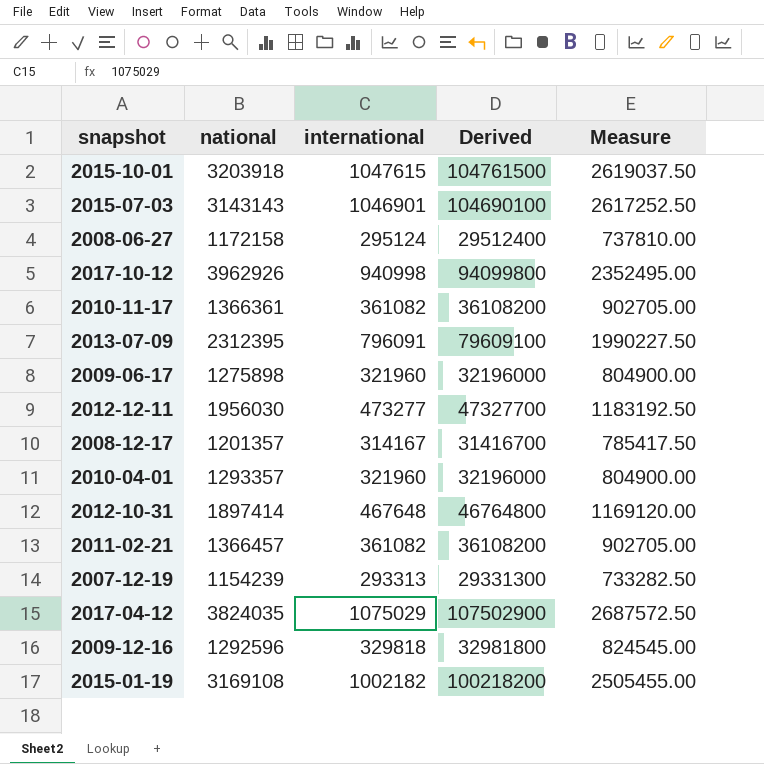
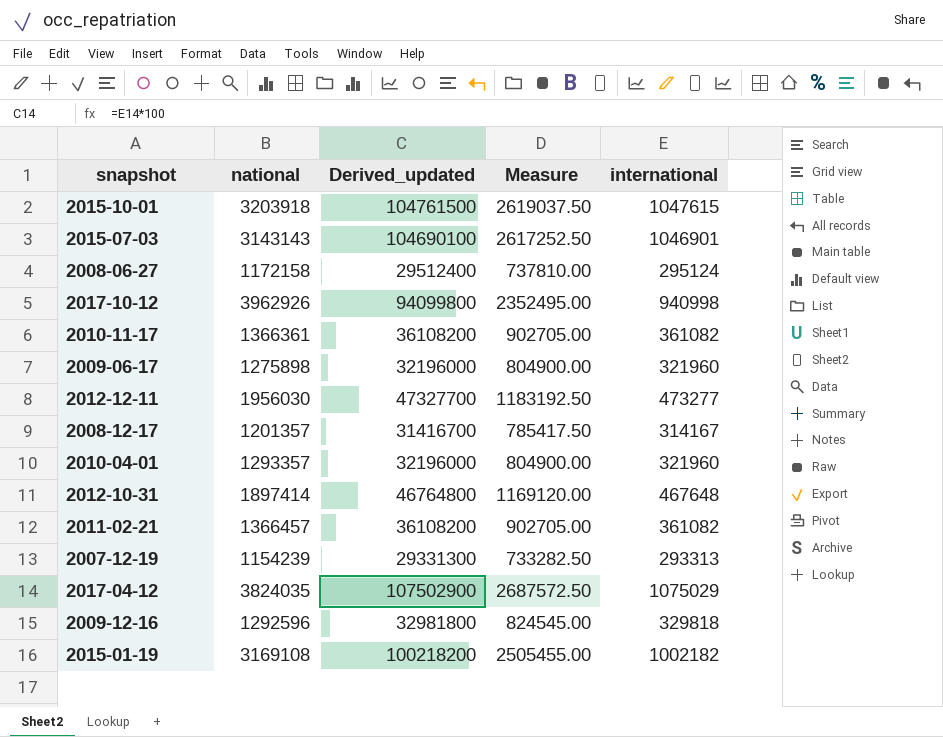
column name: Derived -> Derived_updated
column international | position: 3 -> 5
row 2013-07-09: 2312395 | 796091 | 79609100 | 1990227.50 -> none

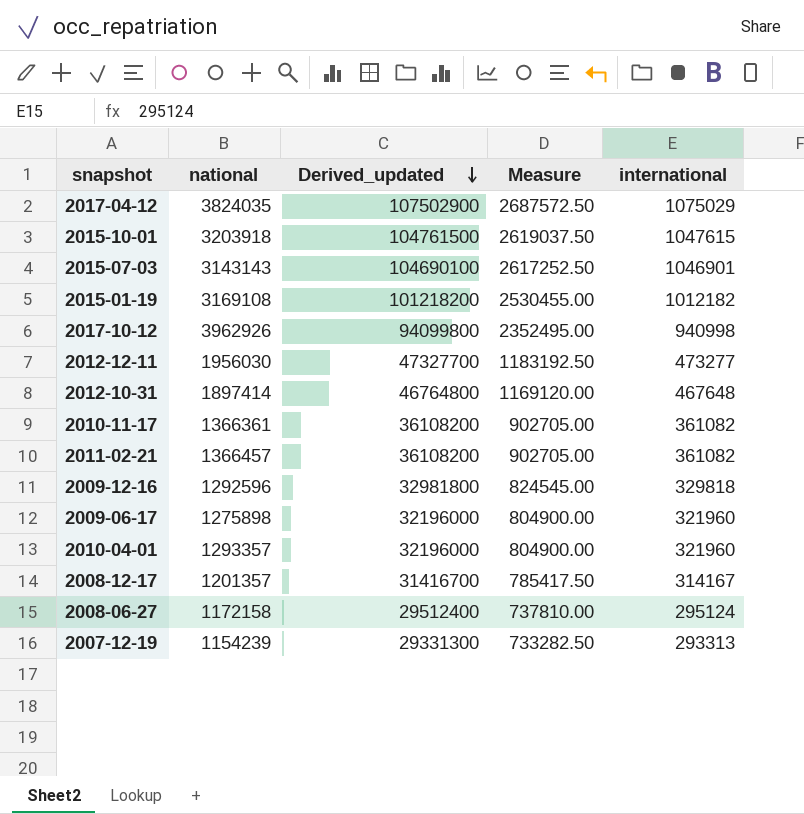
row order: none -> Derived_updated descending
2015-01-19 | Derived_updated: 100218200 -> 101218200
2015-01-19 | Measure: 2505455.00 -> 2530455.00
2015-01-19 | international: 1002182 -> 1012182

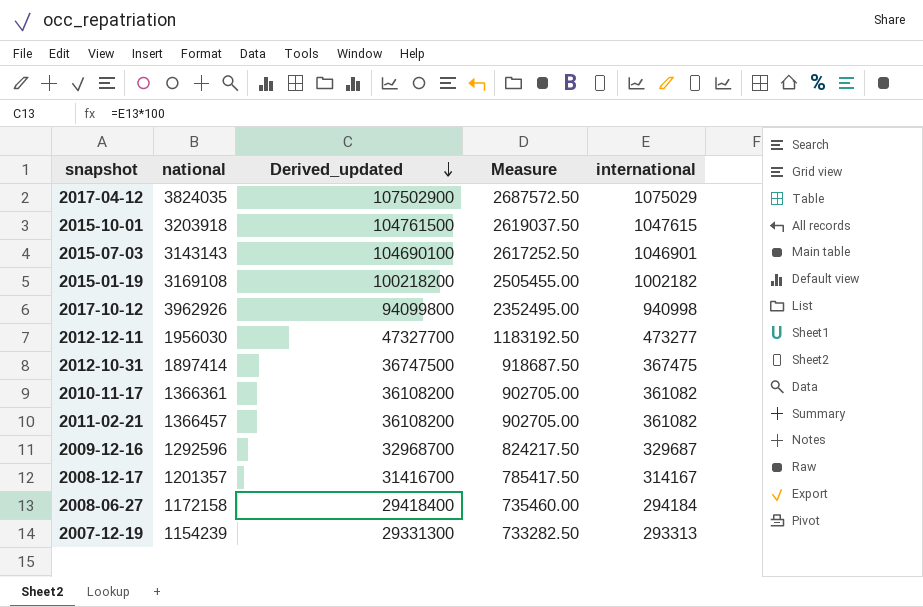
row 2009-06-17: 1275898 | 32196000 | 804900.00 | 321960 -> none
row 2010-04-01: 1293357 | 32196000 | 804900.00 | 321960 -> none
2015-01-19 | Derived_updated: 101218200 -> 100218200
2015-01-19 | Measure: 2530455.00 -> 2505455.00
2015-01-19 | international: 1012182 -> 1002182
2012-10-31 | Derived_updated: 46764800 -> 36747500
2012-10-31 | Measure: 1169120.00 -> 918687.50
2012-10-31 | international: 467648 -> 367475
2009-12-16 | Derived_updated: 32981800 -> 32968700
2009-12-16 | Measure: 824545.00 -> 824217.50
2009-12-16 | international: 329818 -> 329687
2008-06-27 | Derived_updated: 29512400 -> 29418400
2008-06-27 | Measure: 737810.00 -> 735460.00
2008-06-27 | international: 295124 -> 294184

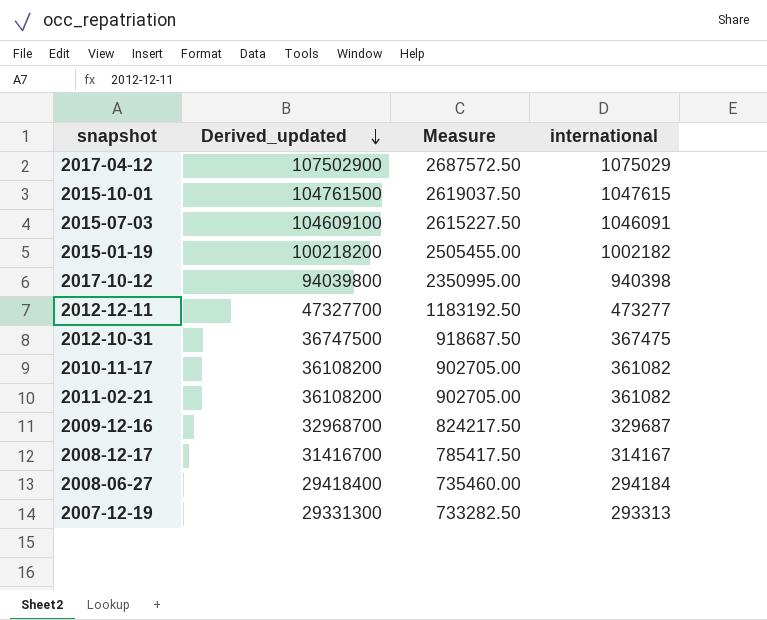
column national | position: 2 -> none
2015-07-03 | Derived_updated: 104690100 -> 104609100
2015-07-03 | Measure: 2617252.50 -> 2615227.50
2015-07-03 | international: 1046901 -> 1046091
2017-10-12 | Derived_updated: 94099800 -> 94039800
2017-10-12 | Measure: 2352495.00 -> 2350995.00
2017-10-12 | international: 940998 -> 940398

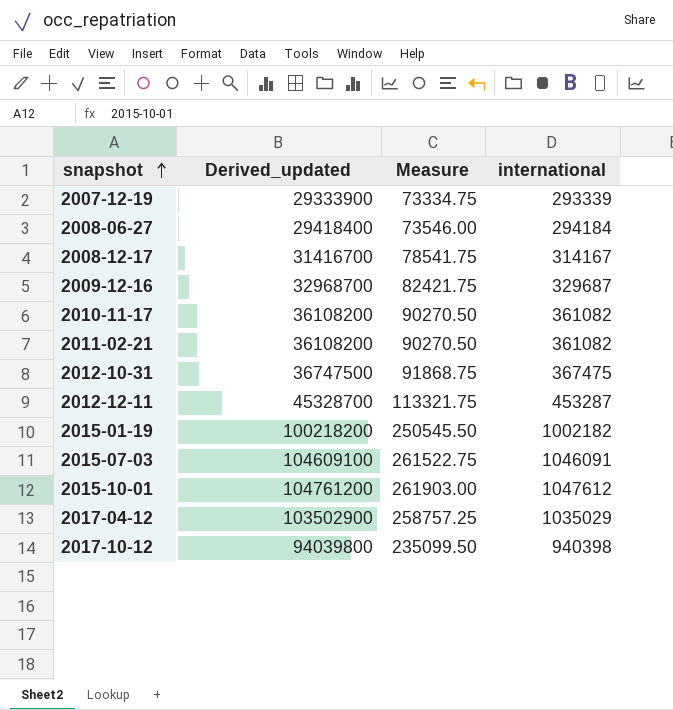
row order: Derived_updated descending -> snapshot ascending
column Measure | formula: [international] * 2.5 -> [international] * 0.25
2007-12-19 | Derived_updated: 29331300 -> 29333900
2007-12-19 | international: 293313 -> 293339
2012-12-11 | Derived_updated: 47327700 -> 45328700
2012-12-11 | international: 473277 -> 453287
2015-10-01 | Derived_updated: 104761500 -> 104761200
2015-10-01 | international: 1047615 -> 1047612
2017-04-12 | Derived_updated: 107502900 -> 103502900
2017-04-12 | international: 1075029 -> 1035029

